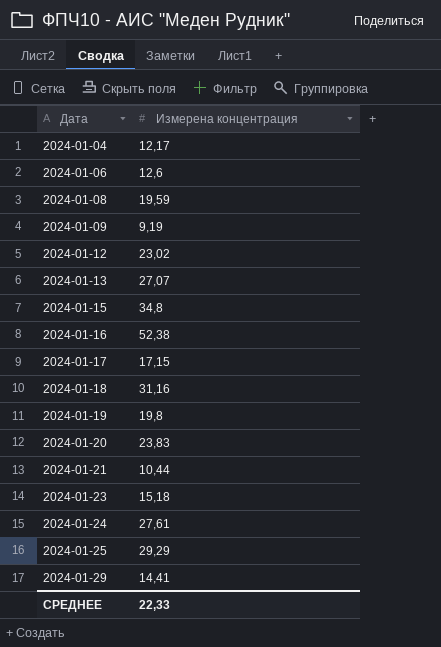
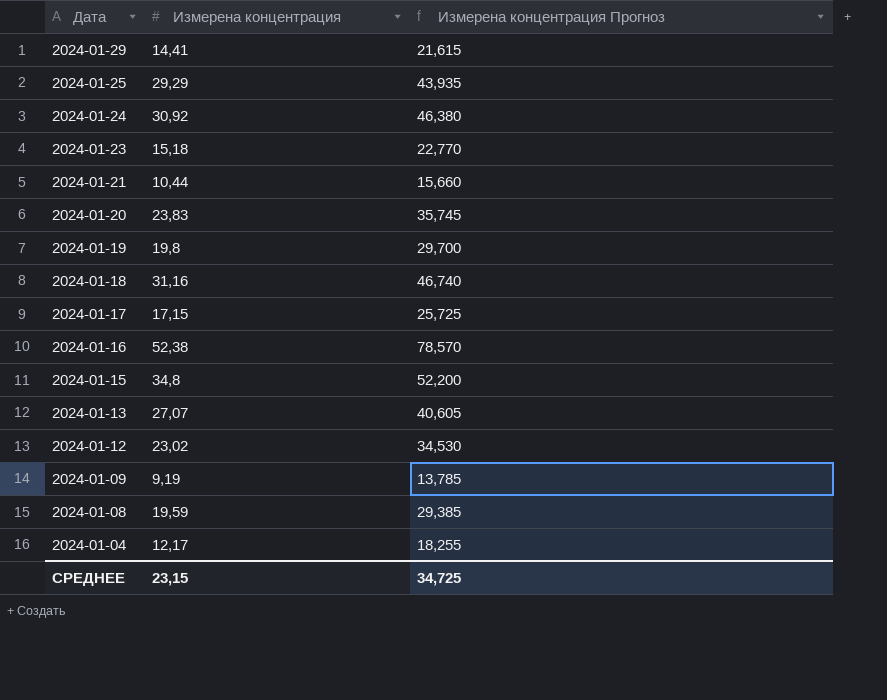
row order: Дата ascending -> Дата descending
column Измерена концентрация Прогноз | formula: none -> [Измерена концентрация] * 1,5
row 2024-01-06: 12,6 -> none
2024-01-24 | Измерена концентрация: 27,61 -> 30,92
СРЕДНЕЕ | Измерена концентрация: 22,33 -> 23,15

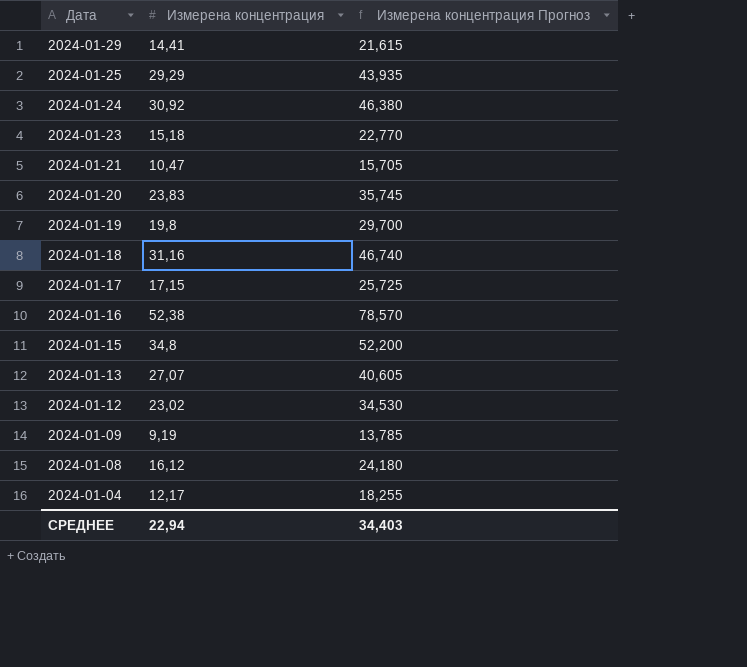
2024-01-21 | Измерена концентрация: 10,44 -> 10,47
2024-01-21 | Измерена концентрация Прогноз: 15,660 -> 15,705
2024-01-08 | Измерена концентрация: 19,59 -> 16,12
2024-01-08 | Измерена концентрация Прогноз: 29,385 -> 24,180
СРЕДНЕЕ | Измерена концентрация: 23,15 -> 22,94
СРЕДНЕЕ | Измерена концентрация Прогноз: 34,725 -> 34,403

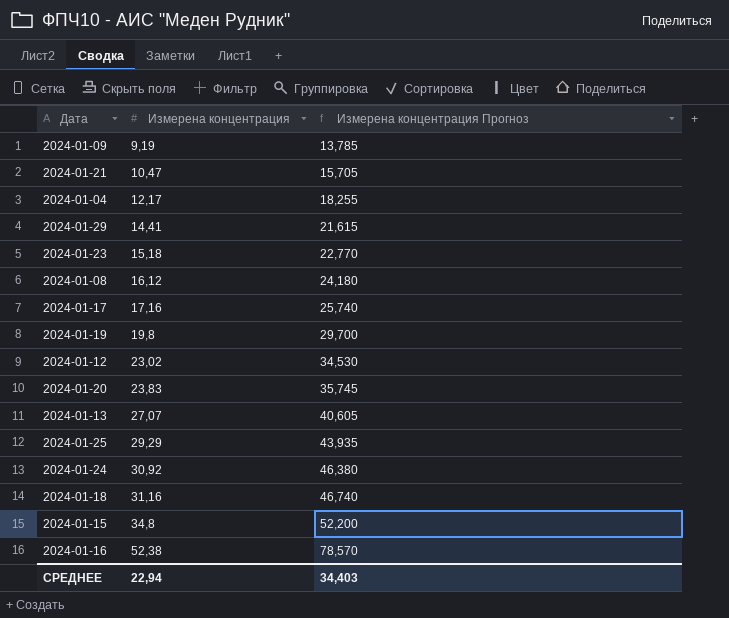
row order: Дата descending -> Измерена концентрация ascending
2024-01-17 | Измерена концентрация: 17,15 -> 17,16
2024-01-17 | Измерена концентрация Прогноз: 25,725 -> 25,740

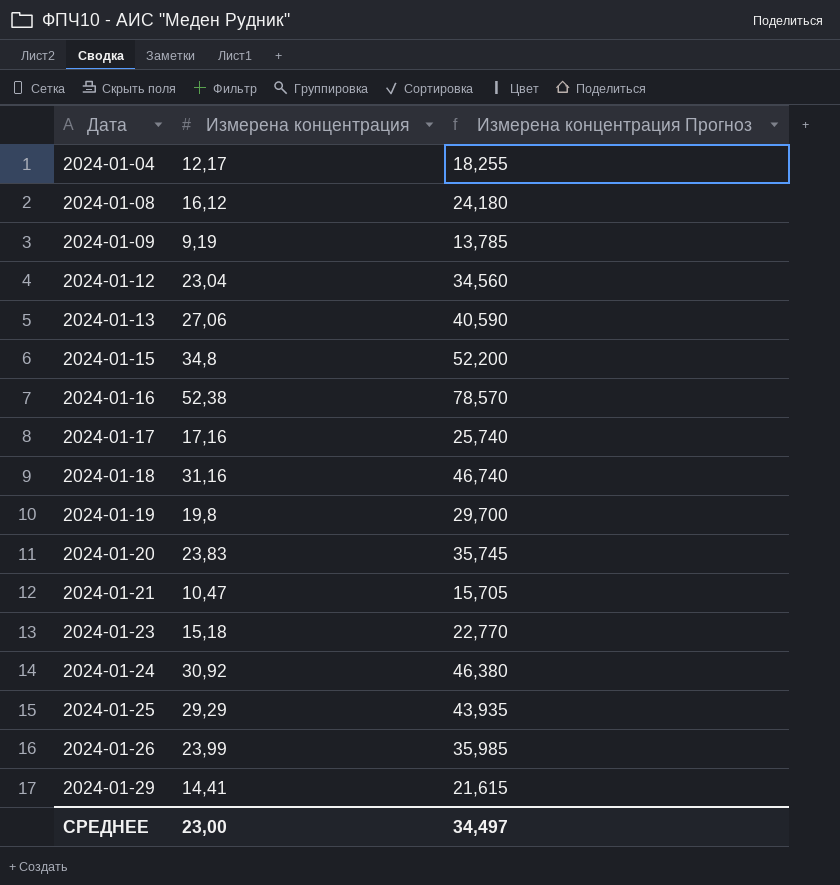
row order: Измерена концентрация ascending -> Дата ascending
2024-01-12 | Измерена концентрация: 23,02 -> 23,04
2024-01-12 | Измерена концентрация Прогноз: 34,530 -> 34,560
2024-01-13 | Измерена концентрация: 27,07 -> 27,06
2024-01-13 | Измерена концентрация Прогноз: 40,605 -> 40,590
row 2024-01-26: none -> 23,99 | 35,985
СРЕДНЕЕ | Измерена концентрация: 22,94 -> 23,00
СРЕДНЕЕ | Измерена концентрация Прогноз: 34,403 -> 34,497

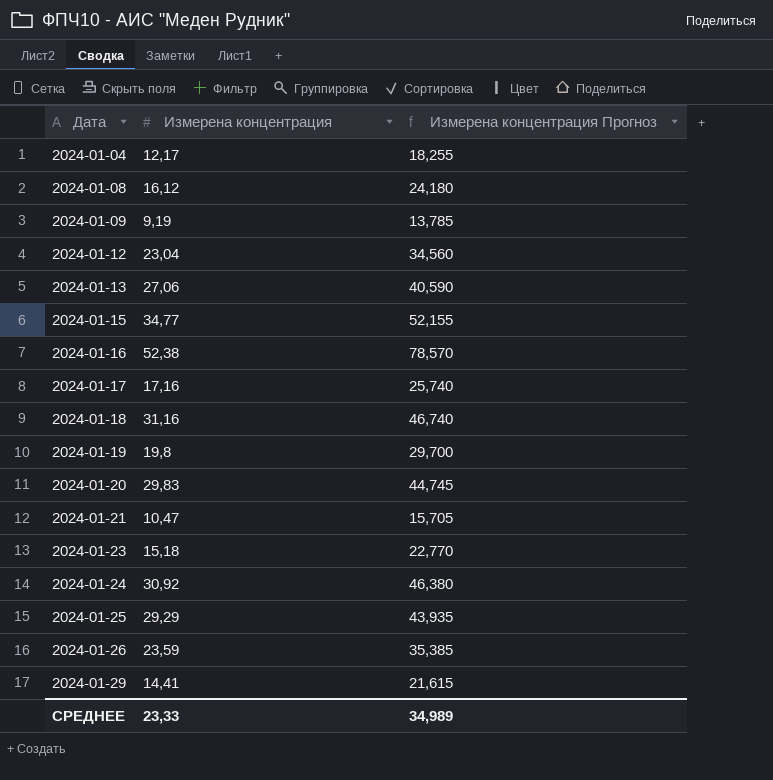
2024-01-15 | Измерена концентрация: 34,8 -> 34,77
2024-01-15 | Измерена концентрация Прогноз: 52,200 -> 52,155
2024-01-20 | Измерена концентрация: 23,83 -> 29,83
2024-01-20 | Измерена концентрация Прогноз: 35,745 -> 44,745
2024-01-26 | Измерена концентрация: 23,99 -> 23,59
2024-01-26 | Измерена концентрация Прогноз: 35,985 -> 35,385
СРЕДНЕЕ | Измерена концентрация: 23,00 -> 23,33
СРЕДНЕЕ | Измерена концентрация Прогноз: 34,497 -> 34,989

